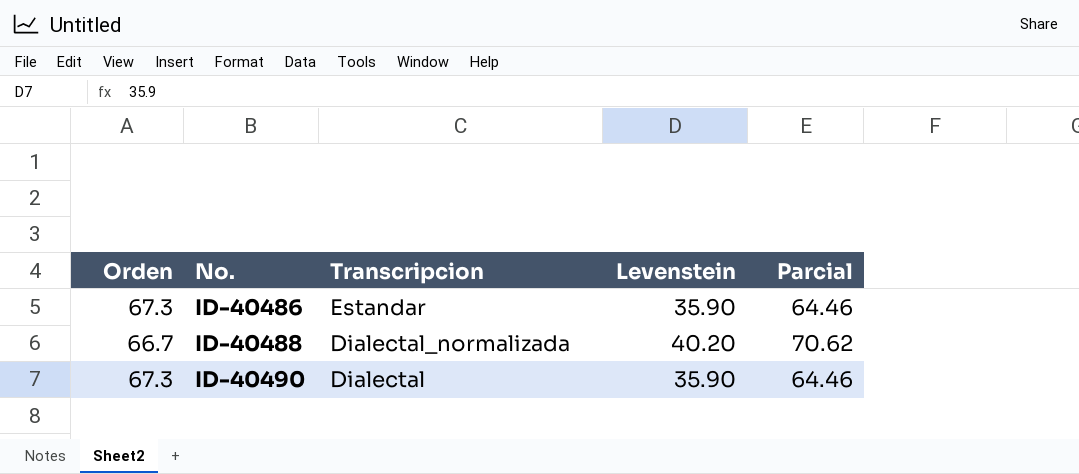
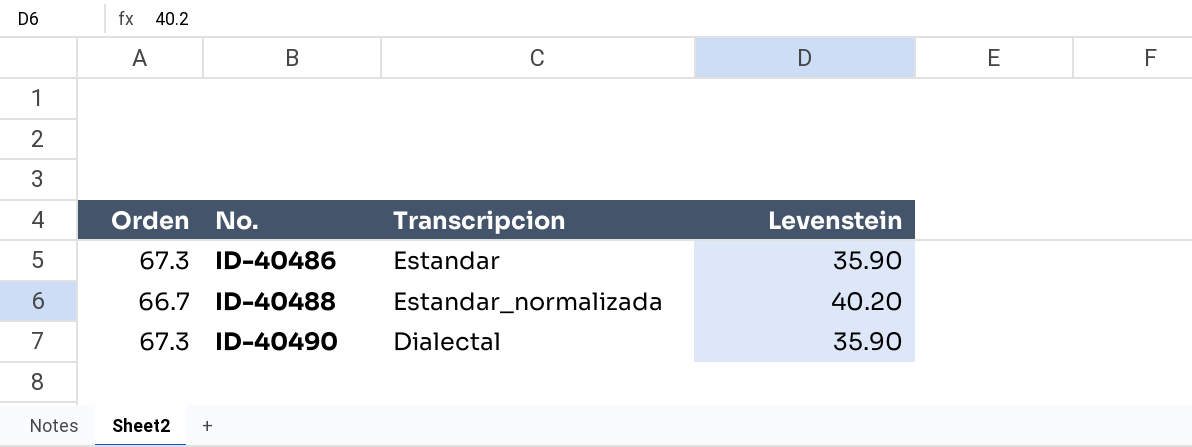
column Parcial | position: 5 -> none
ID-40488 | Transcripcion: Dialectal_normalizada -> Estandar_normalizada

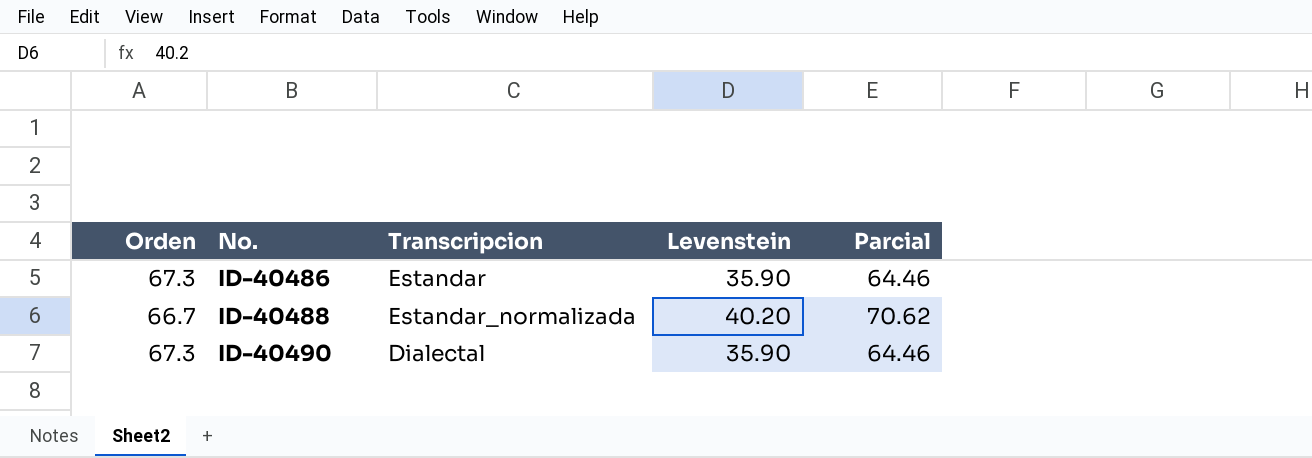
column Parcial | position: none -> 5

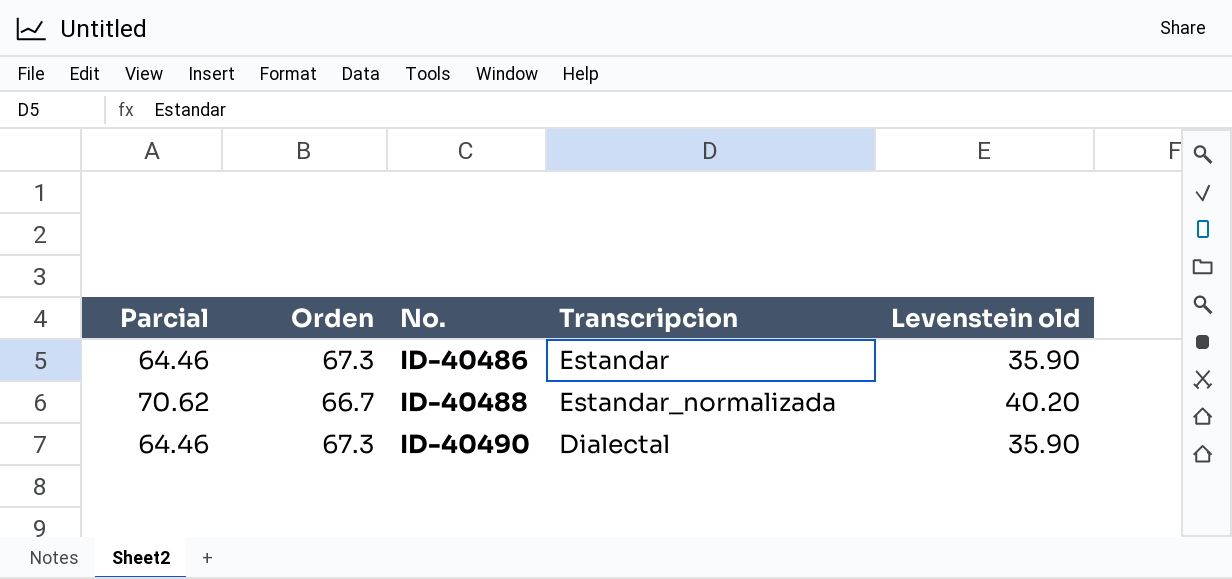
column Parcial | position: 5 -> 1
column name: Levenstein -> Levenstein old

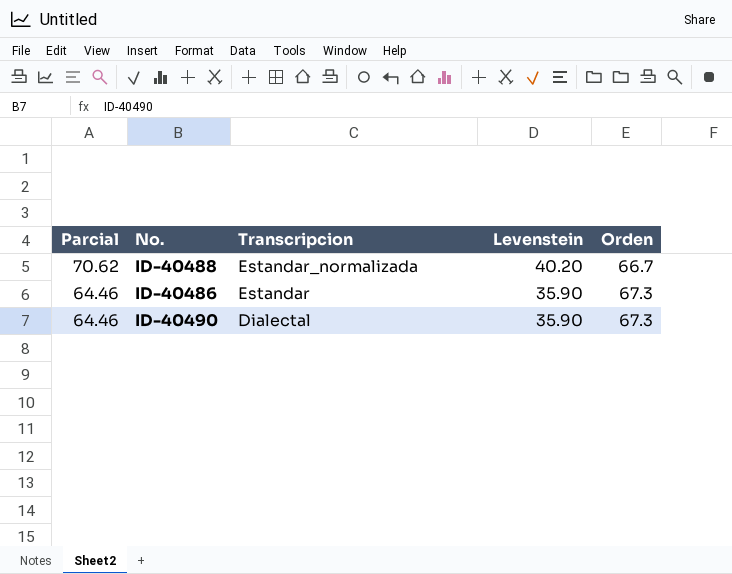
row order: No. ascending -> Parcial descending
column name: Levenstein old -> Levenstein
column Orden | position: 2 -> 5

